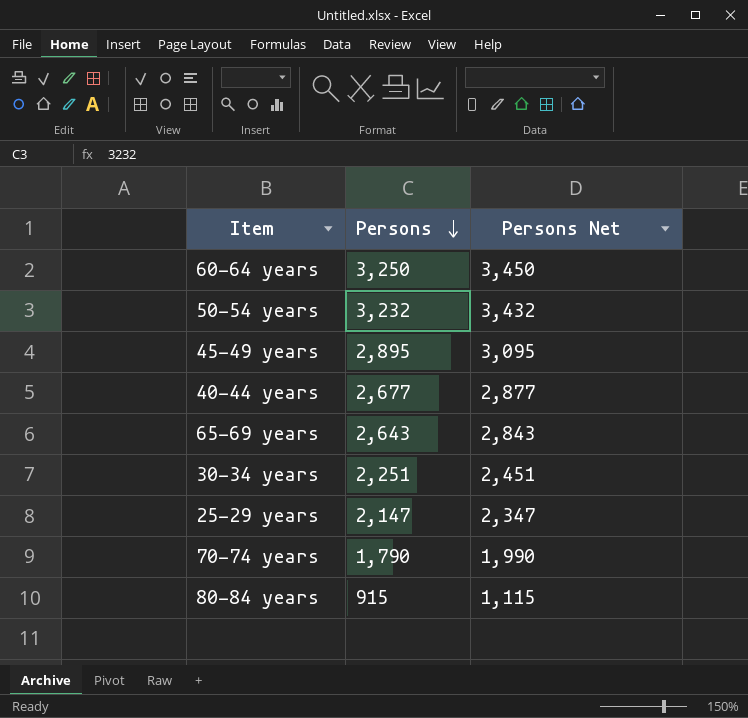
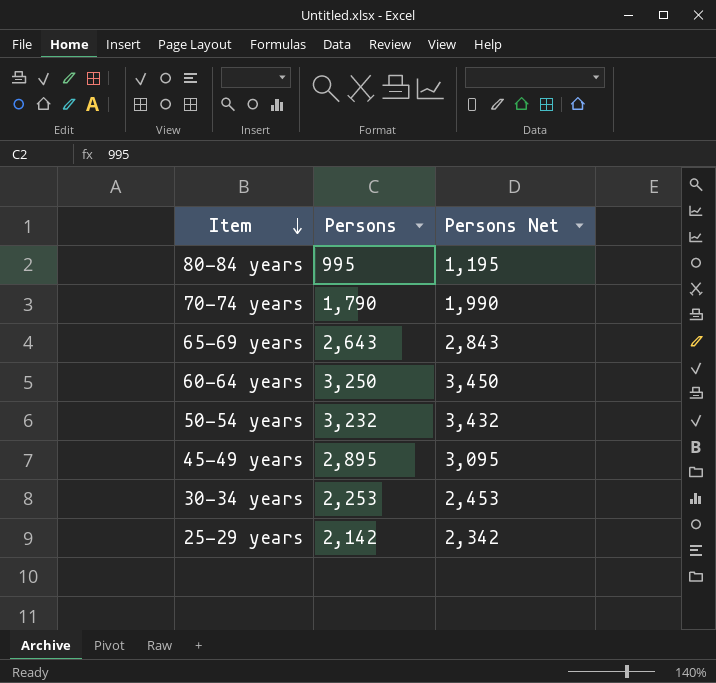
row order: Persons descending -> Item descending
row 40-44 years: 2,677 | 2,877 -> none
80-84 years | Persons: 915 -> 995
80-84 years | Persons Net: 1,115 -> 1,195
30-34 years | Persons: 2,251 -> 2,253
30-34 years | Persons Net: 2,451 -> 2,453
25-29 years | Persons: 2,147 -> 2,142
25-29 years | Persons Net: 2,347 -> 2,342

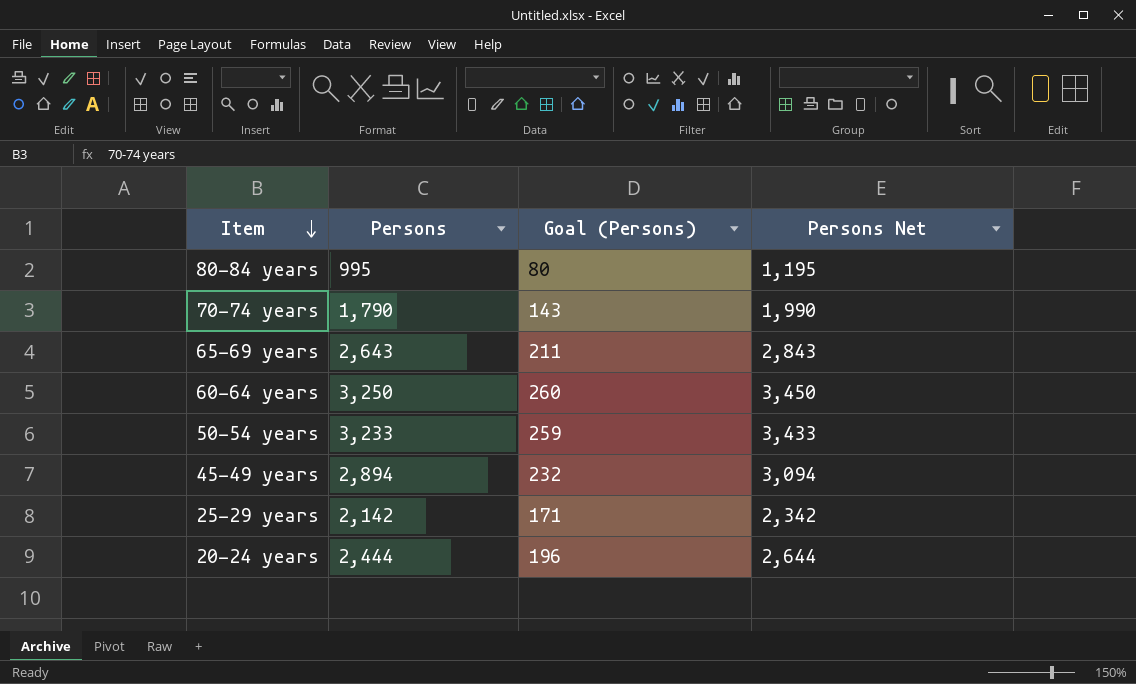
column Goal (Persons) | formula: none -> [Persons] * 0.08
row 30-34 years: 2,253 | 2,453 -> none
50-54 years | Persons: 3,232 -> 3,233
50-54 years | Persons Net: 3,432 -> 3,433
45-49 years | Persons: 2,895 -> 2,894
45-49 years | Persons Net: 3,095 -> 3,094
row 20-24 years: none -> 2,444 | 196 | 2,644

